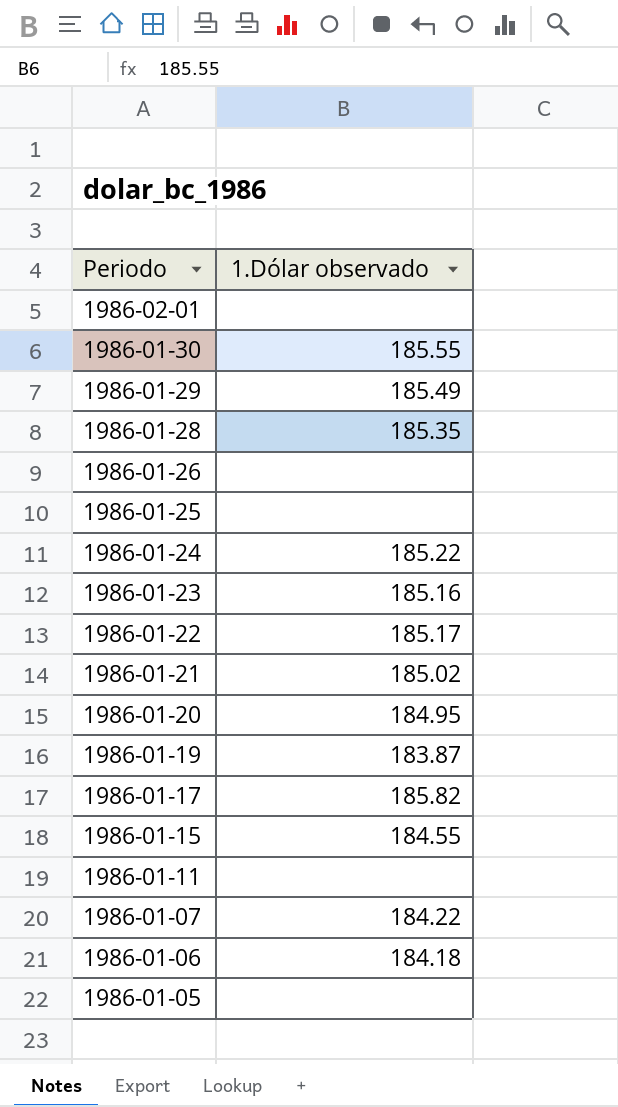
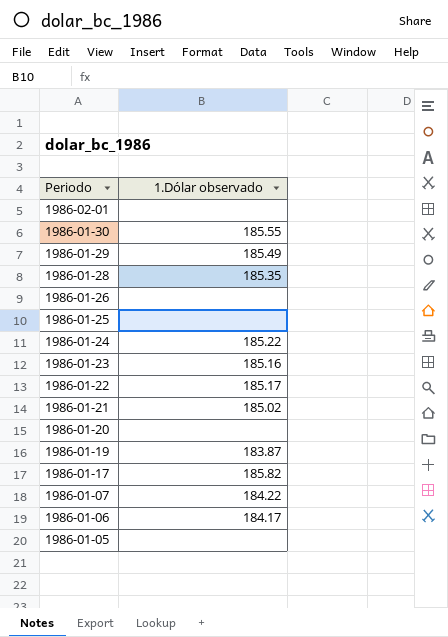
row 1986-01-15: 184.55 -> none
row 1986-01-11: none -> none
1986-01-20 | 1.Dólar observado: 184.95 -> none
1986-01-06 | 1.Dólar observado: 184.18 -> 184.17

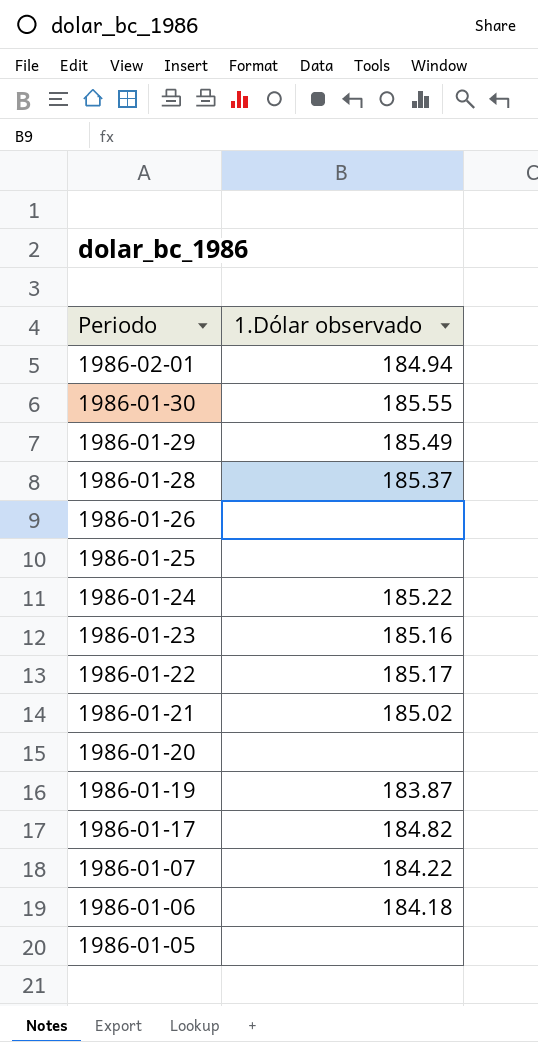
1986-02-01 | 1.Dólar observado: none -> 184.94
1986-01-28 | 1.Dólar observado: 185.35 -> 185.37
1986-01-17 | 1.Dólar observado: 185.82 -> 184.82
1986-01-06 | 1.Dólar observado: 184.17 -> 184.18

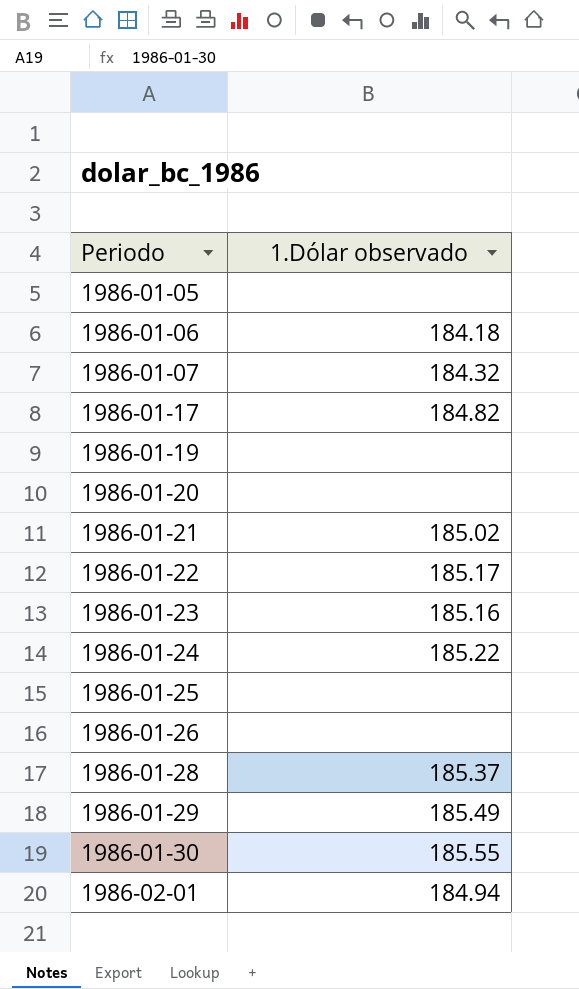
row order: Periodo descending -> Periodo ascending
1986-01-07 | 1.Dólar observado: 184.22 -> 184.32
1986-01-19 | 1.Dólar observado: 183.87 -> none

